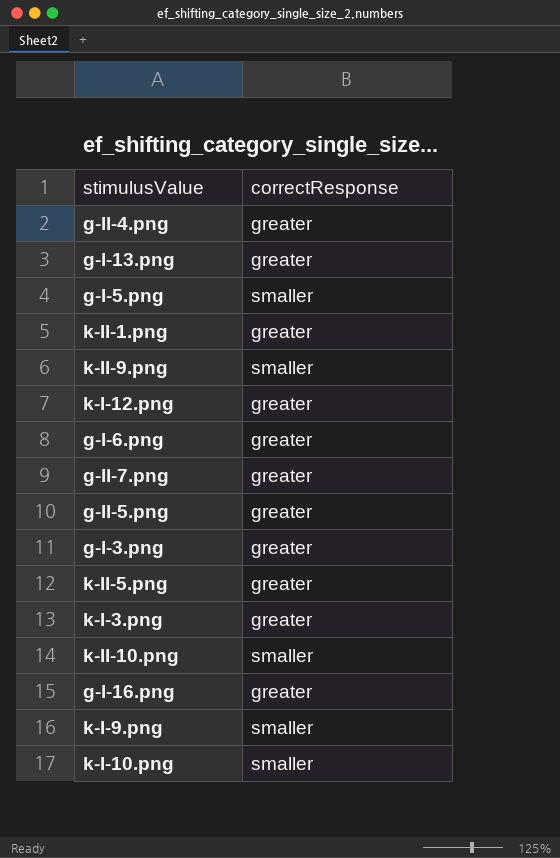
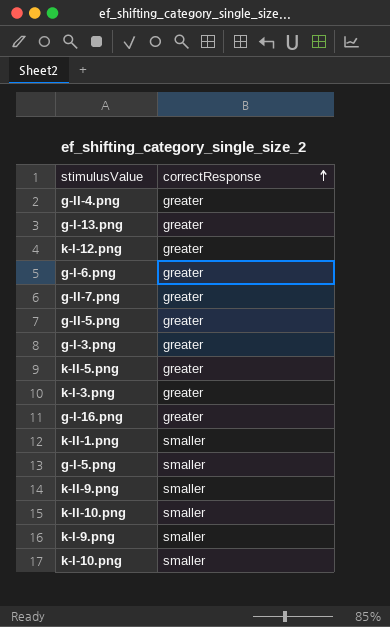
row order: none -> correctResponse ascending
k-ll-1.png | correctResponse: greater -> smaller

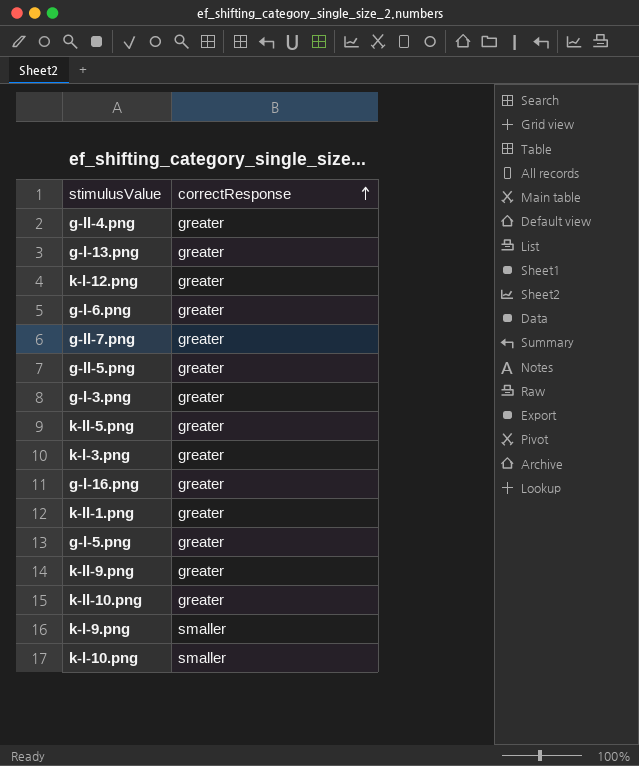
k-ll-1.png | correctResponse: smaller -> greater
g-l-5.png | correctResponse: smaller -> greater
k-ll-9.png | correctResponse: smaller -> greater
k-ll-10.png | correctResponse: smaller -> greater

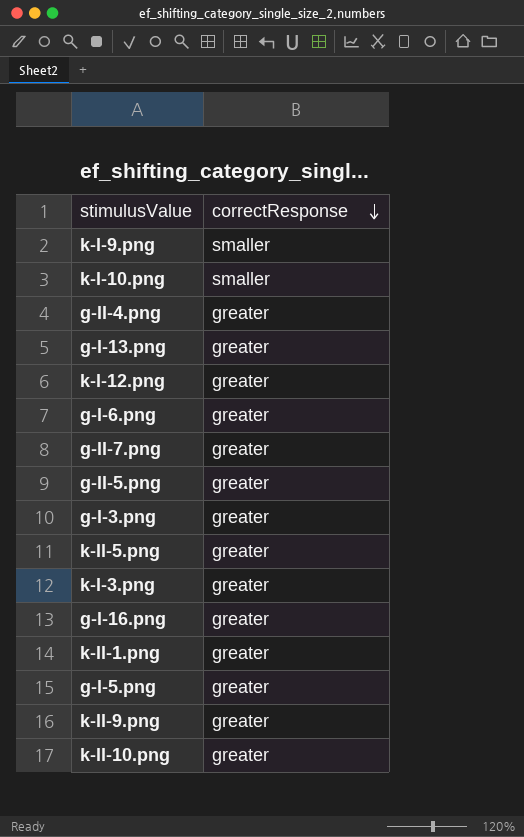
row order: correctResponse ascending -> correctResponse descending

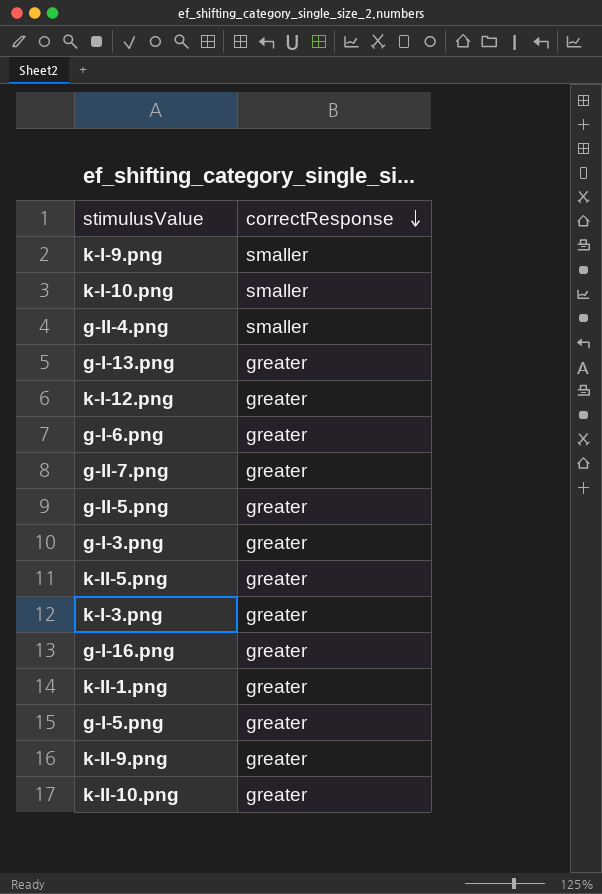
g-ll-4.png | correctResponse: greater -> smaller

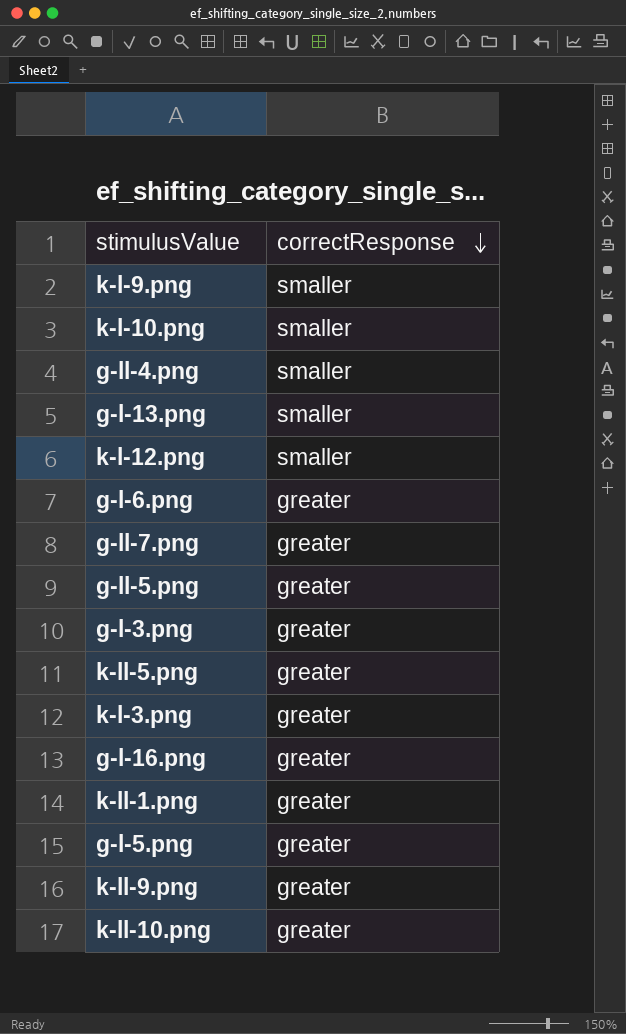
g-l-13.png | correctResponse: greater -> smaller
k-l-12.png | correctResponse: greater -> smaller

